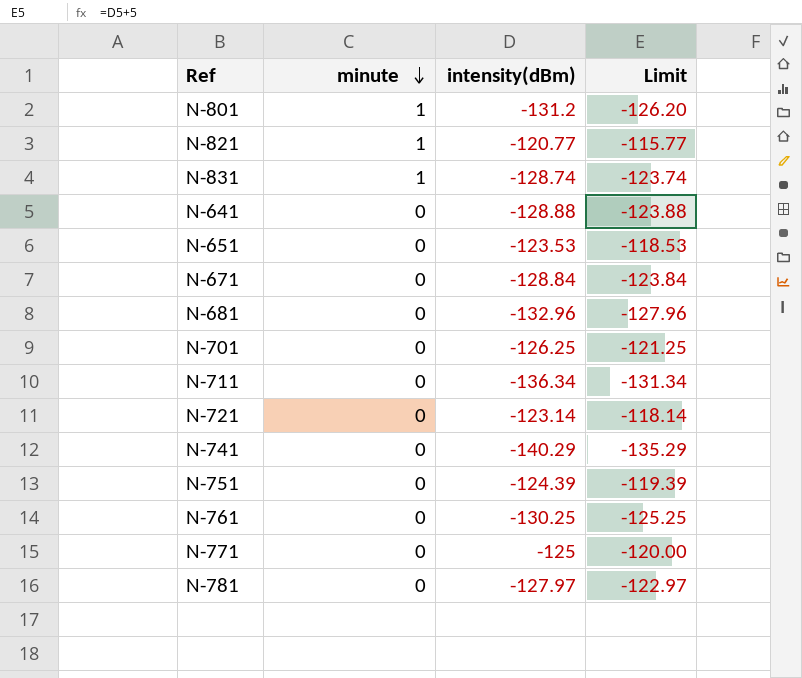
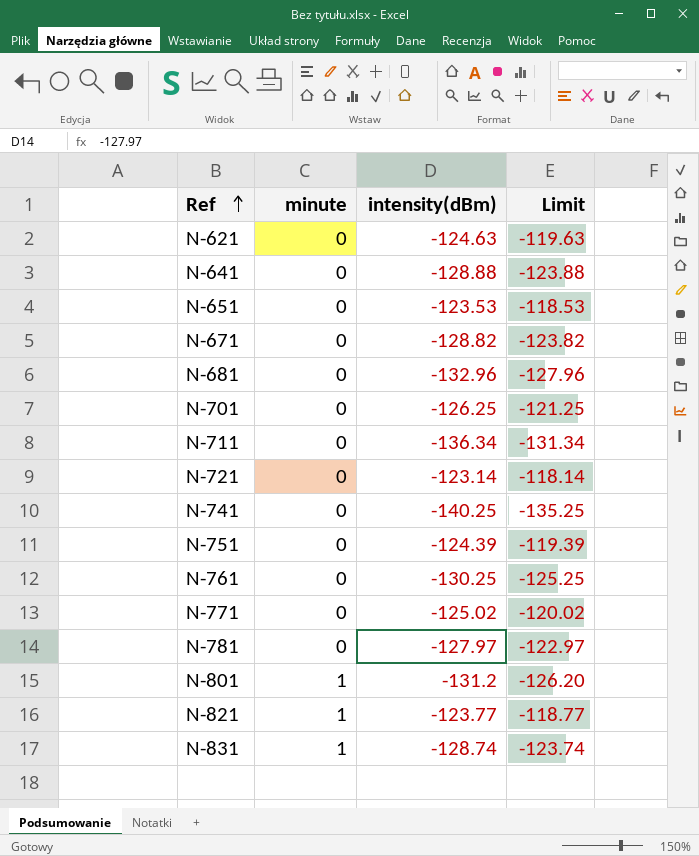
row order: minute descending -> Ref ascending
row N-621: none -> 0 | -124.63 | -119.63
N-671 | intensity(dBm): -128.84 -> -128.82
N-671 | Limit: -123.84 -> -123.82
N-741 | intensity(dBm): -140.29 -> -140.25
N-741 | Limit: -135.29 -> -135.25
N-771 | intensity(dBm): -125 -> -125.02
N-771 | Limit: -120.00 -> -120.02
N-821 | intensity(dBm): -120.77 -> -123.77
N-821 | Limit: -115.77 -> -118.77

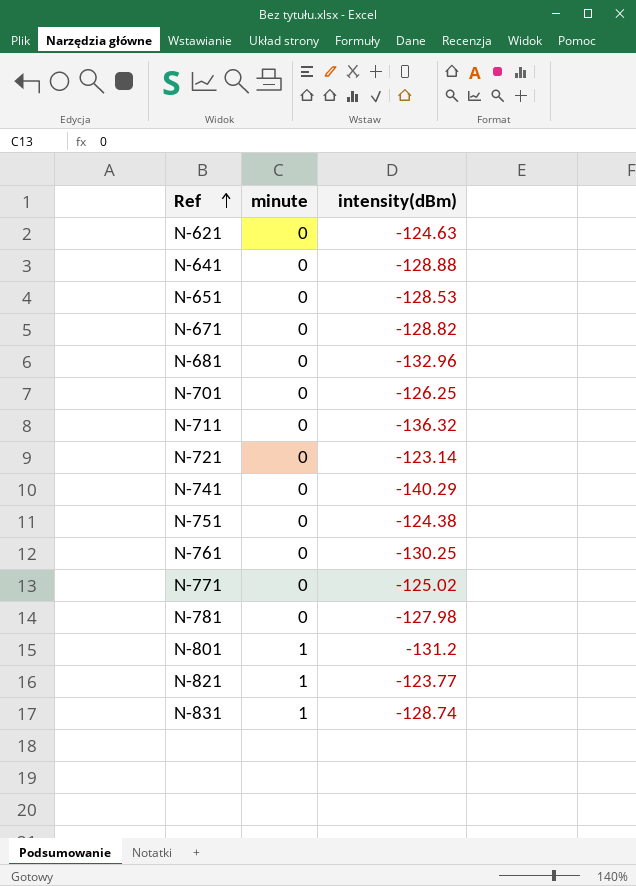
column Limit | formula: [intensity(dBm)] + 5 -> none
N-651 | intensity(dBm): -123.53 -> -128.53
N-711 | intensity(dBm): -136.34 -> -136.32
N-741 | intensity(dBm): -140.25 -> -140.29
N-751 | intensity(dBm): -124.39 -> -124.38
N-781 | intensity(dBm): -127.97 -> -127.98

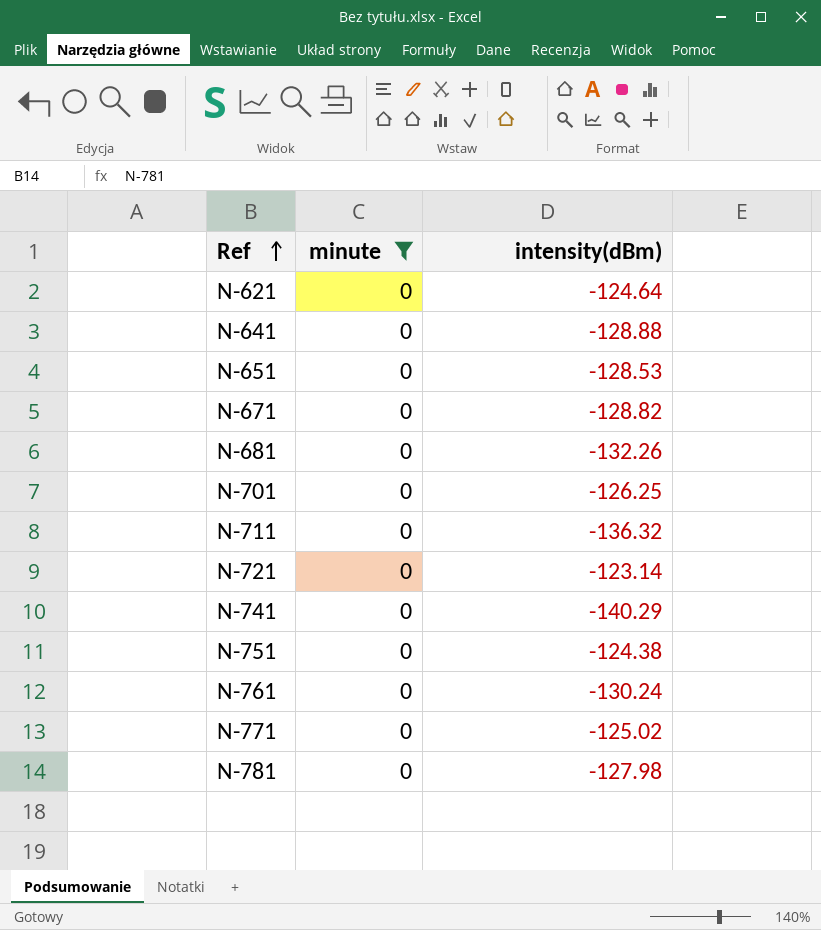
filter: none -> minute = 0
N-621 | intensity(dBm): -124.63 -> -124.64
N-681 | intensity(dBm): -132.96 -> -132.26
N-761 | intensity(dBm): -130.25 -> -130.24

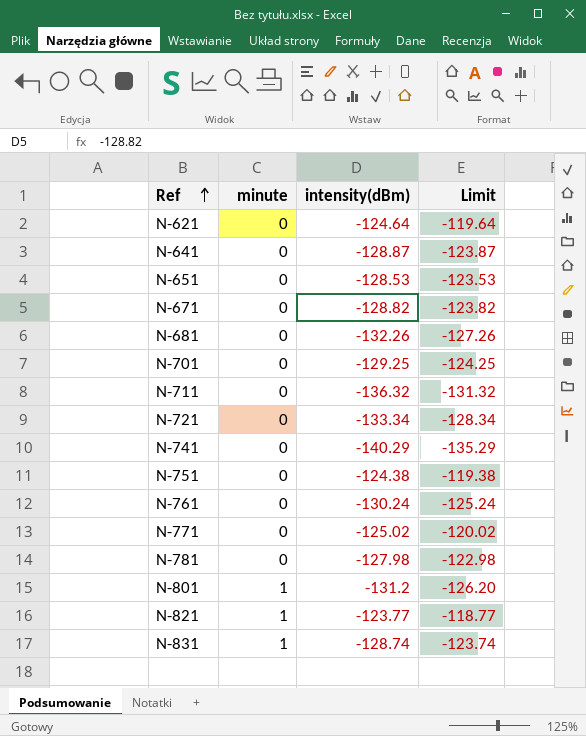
filter: minute = 0 -> none
column Limit | formula: none -> [intensity(dBm)] + 5
N-641 | intensity(dBm): -128.88 -> -128.87
N-701 | intensity(dBm): -126.25 -> -129.25
N-721 | intensity(dBm): -123.14 -> -133.34

